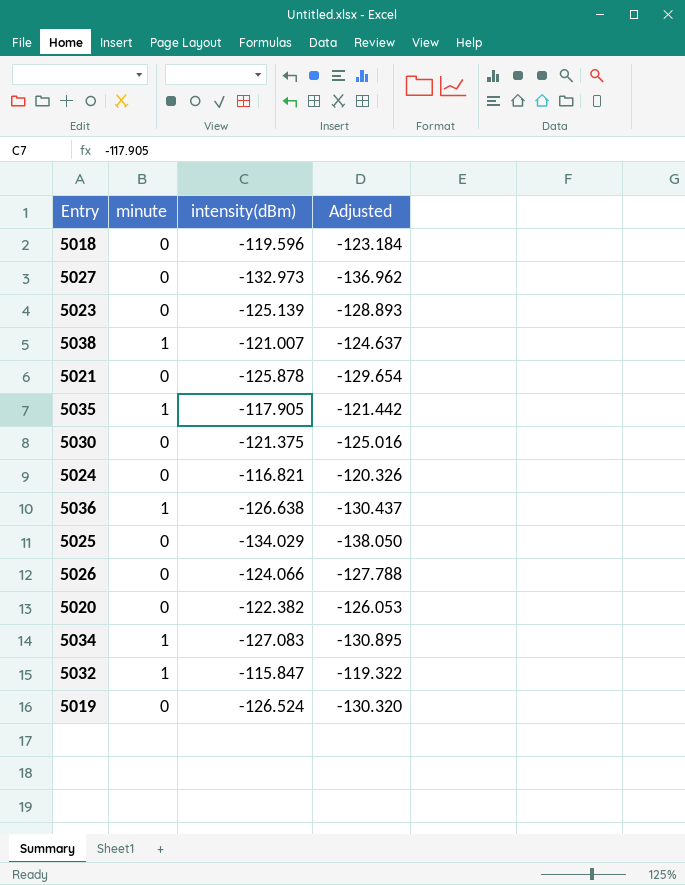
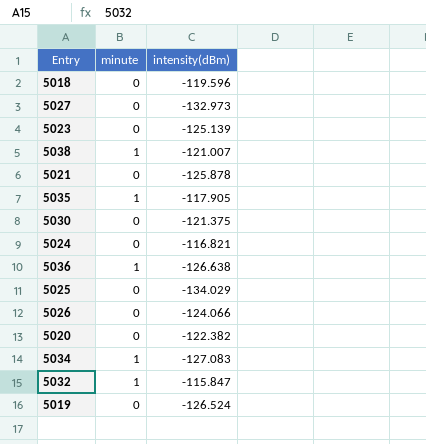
column Adjusted | formula: [intensity(dBm)] * 1.03 -> none

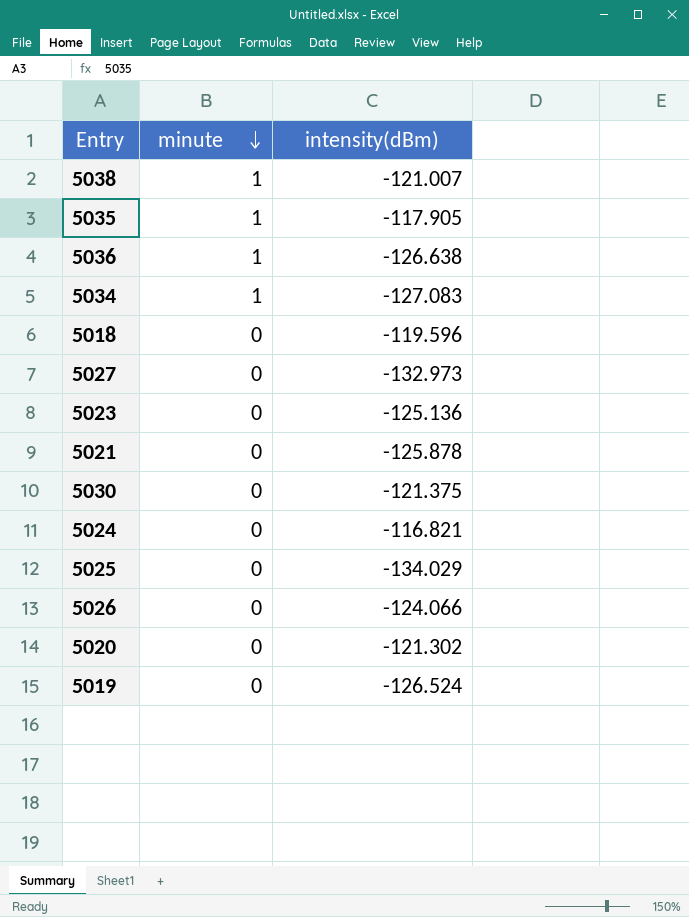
row order: none -> minute descending
row 5032: 1 | -115.847 -> none
5023 | intensity(dBm): -125.139 -> -125.136
5020 | intensity(dBm): -122.382 -> -121.302

